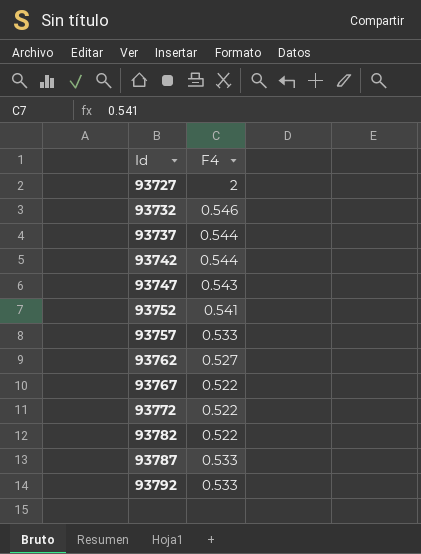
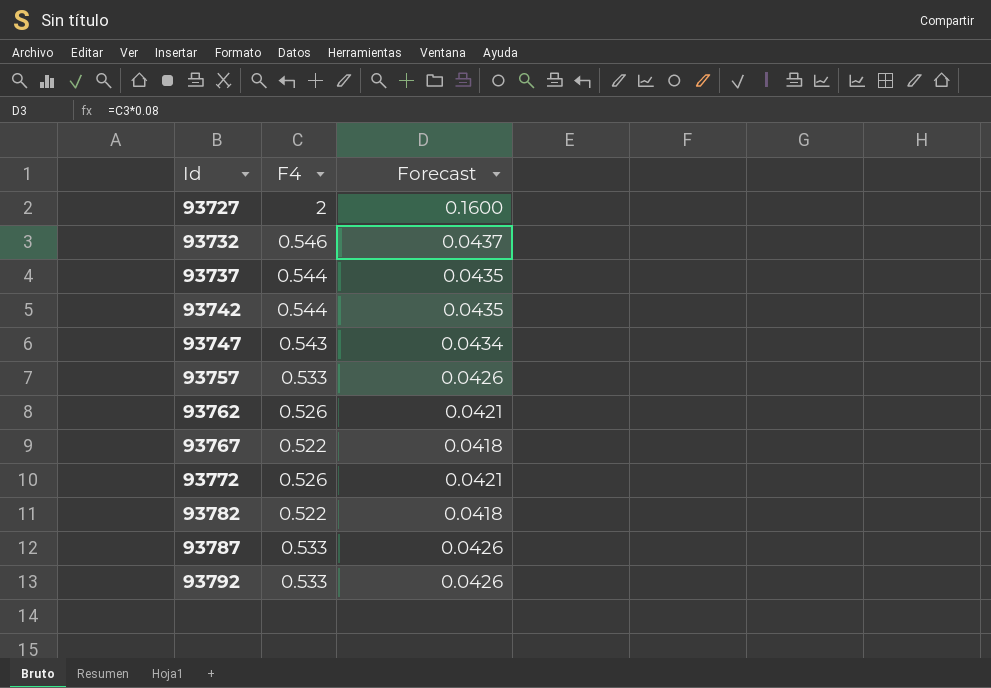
column Forecast | formula: none -> [F4] * 0.08
row 93752: 0.541 -> none
93762 | F4: 0.527 -> 0.526
93772 | F4: 0.522 -> 0.526

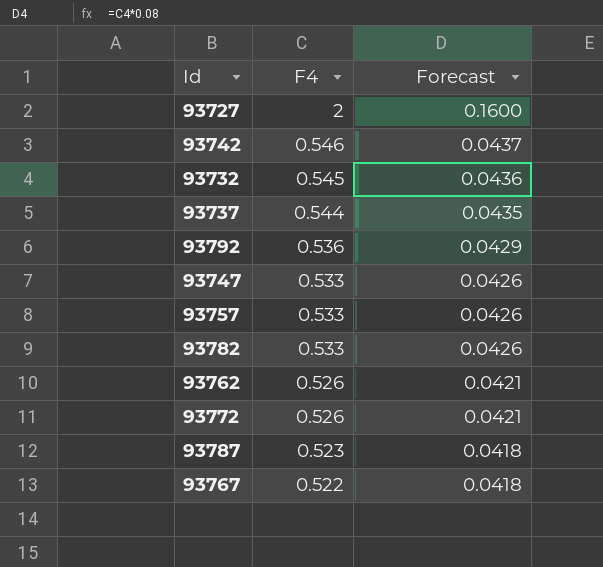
row order: Id ascending -> F4 descending
93742 | F4: 0.544 -> 0.546
93742 | Forecast: 0.0435 -> 0.0437
93732 | F4: 0.546 -> 0.545
93732 | Forecast: 0.0437 -> 0.0436
93792 | F4: 0.533 -> 0.536
93792 | Forecast: 0.0426 -> 0.0429
93747 | F4: 0.543 -> 0.533
93747 | Forecast: 0.0434 -> 0.0426
93782 | F4: 0.522 -> 0.533
93782 | Forecast: 0.0418 -> 0.0426
93787 | F4: 0.533 -> 0.523
93787 | Forecast: 0.0426 -> 0.0418

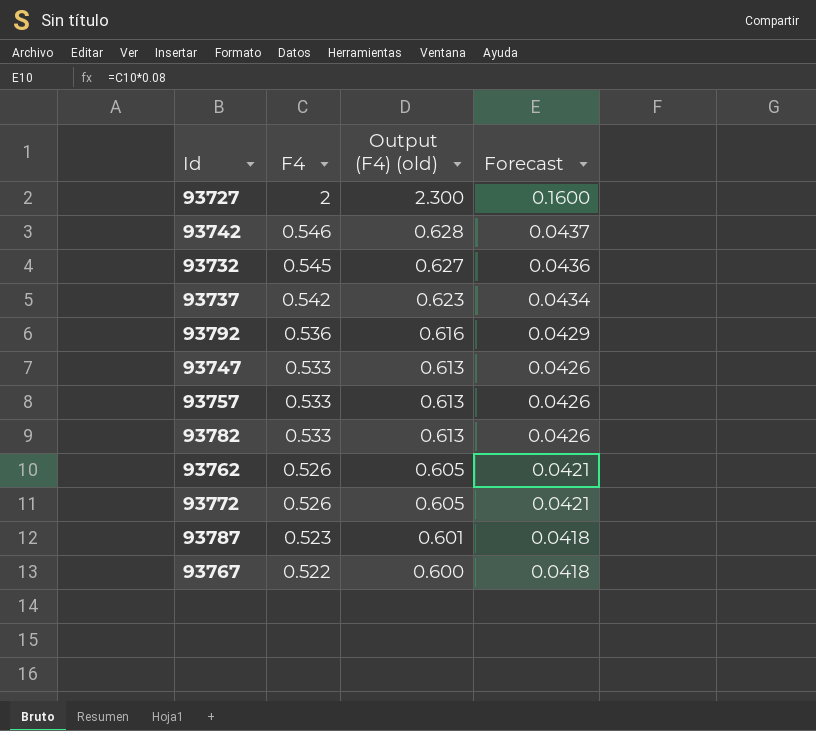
column Output (F4) (old) | formula: none -> [F4] * 1.15
93737 | F4: 0.544 -> 0.542
93737 | Forecast: 0.0435 -> 0.0434

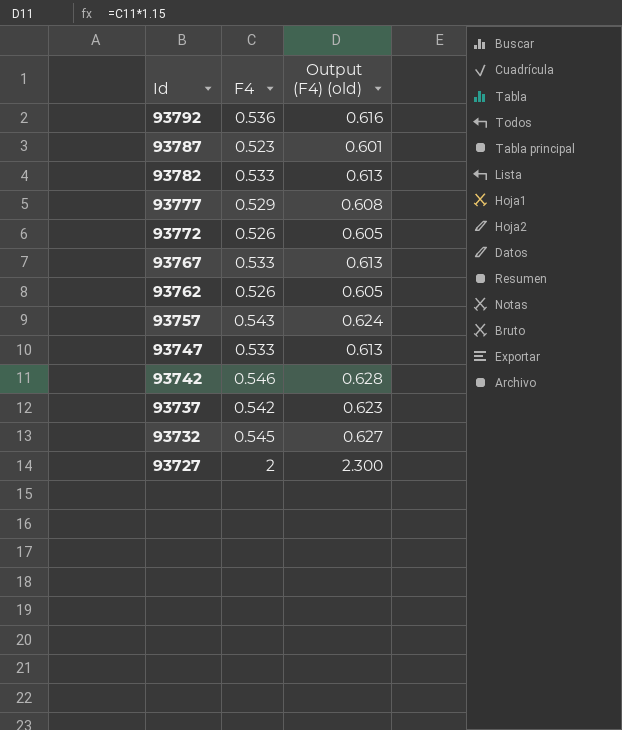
row order: F4 descending -> Id descending
column Forecast | formula: [F4] * 0.08 -> none
row 93777: none -> 0.529 | 0.608
93767 | F4: 0.522 -> 0.533
93767 | Output (F4) (old): 0.600 -> 0.613
93757 | F4: 0.533 -> 0.543
93757 | Output (F4) (old): 0.613 -> 0.624

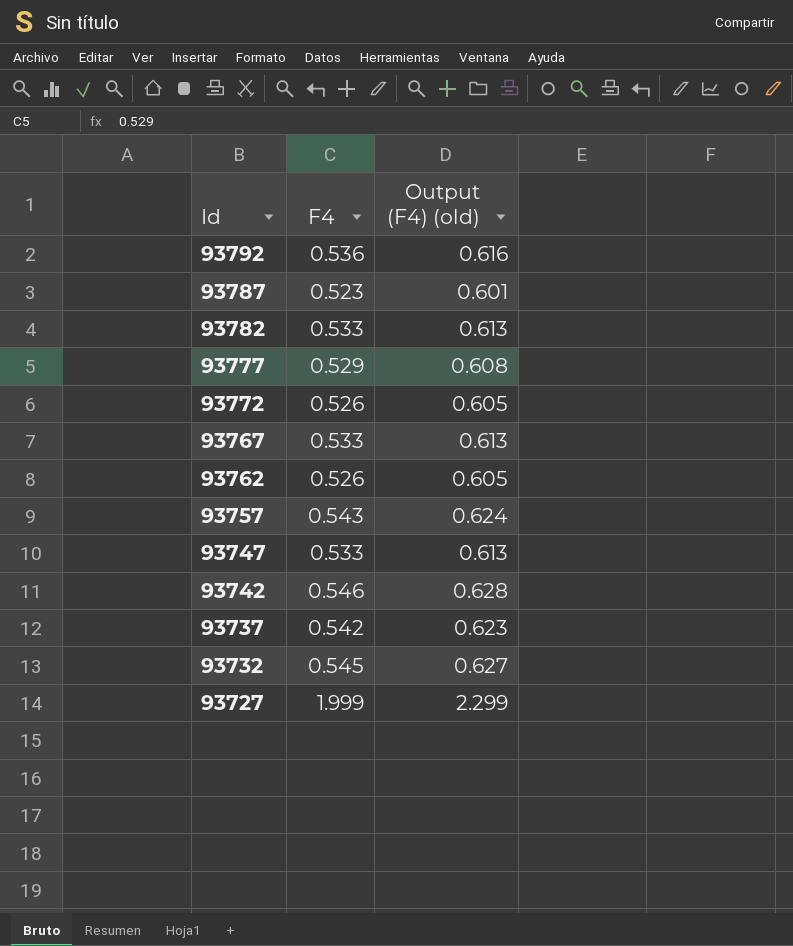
93727 | F4: 2 -> 1.999
93727 | Output (F4) (old): 2.300 -> 2.299

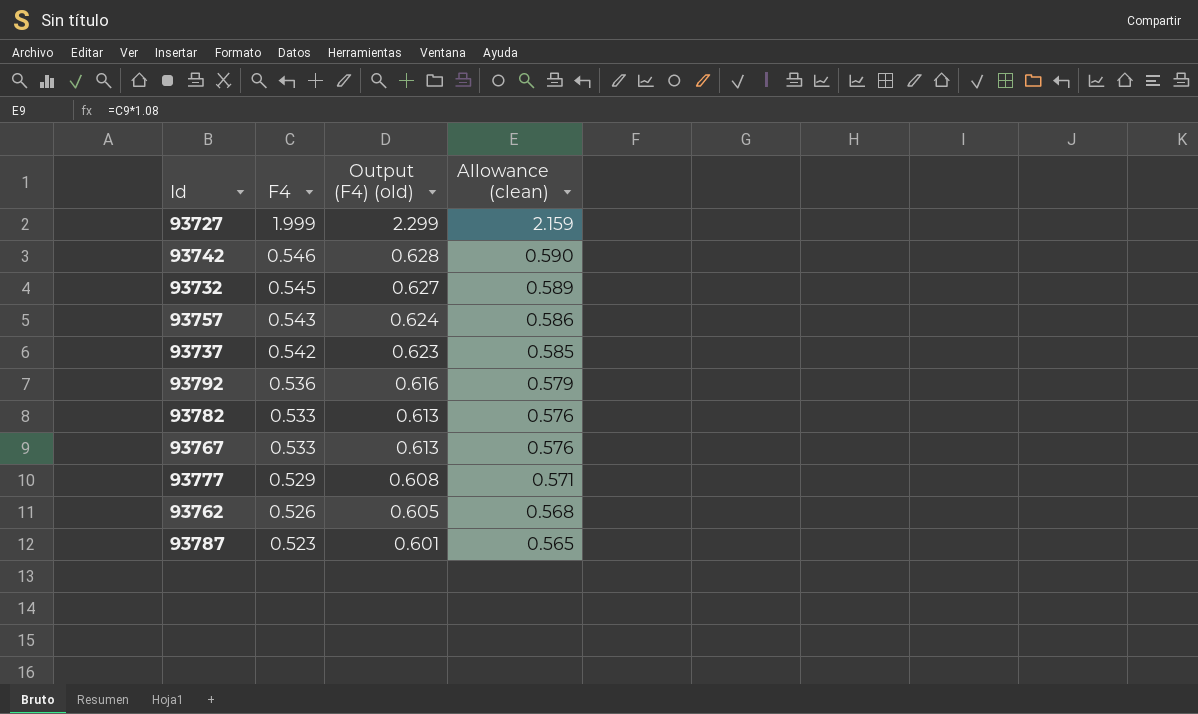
row order: Id descending -> F4 descending
column Allowance (clean) | formula: none -> [F4] * 1.08
row 93772: 0.526 | 0.605 -> none
row 93747: 0.533 | 0.613 -> none

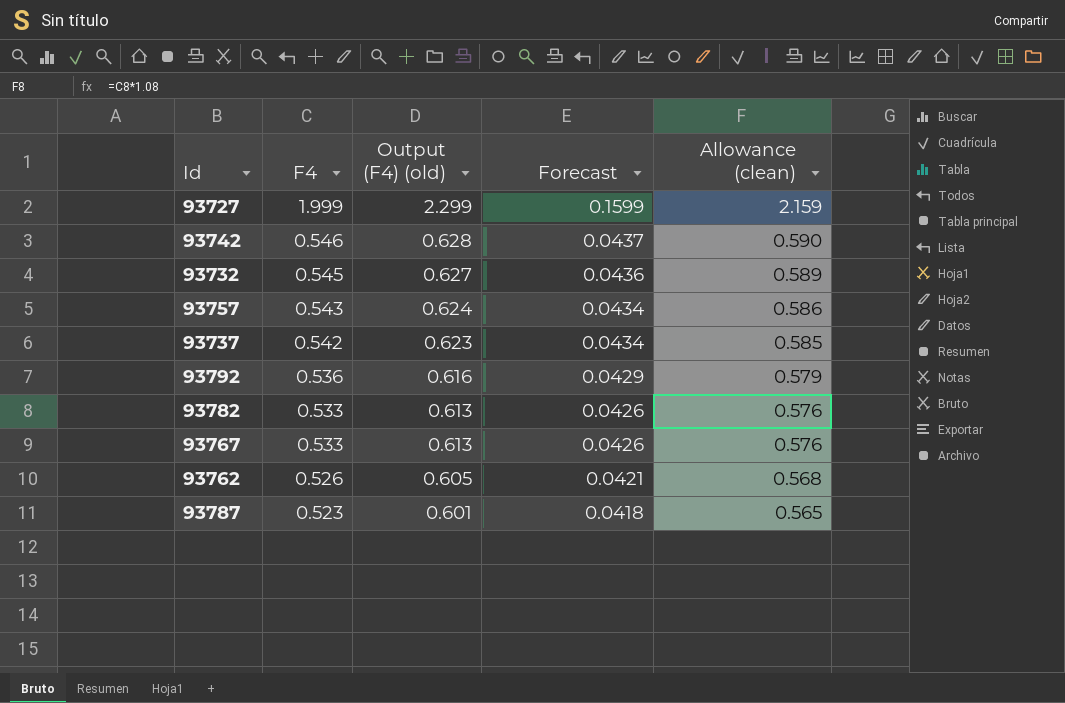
column Forecast | formula: none -> [F4] * 0.08
row 93777: 0.529 | 0.608 | 0.571 -> none

